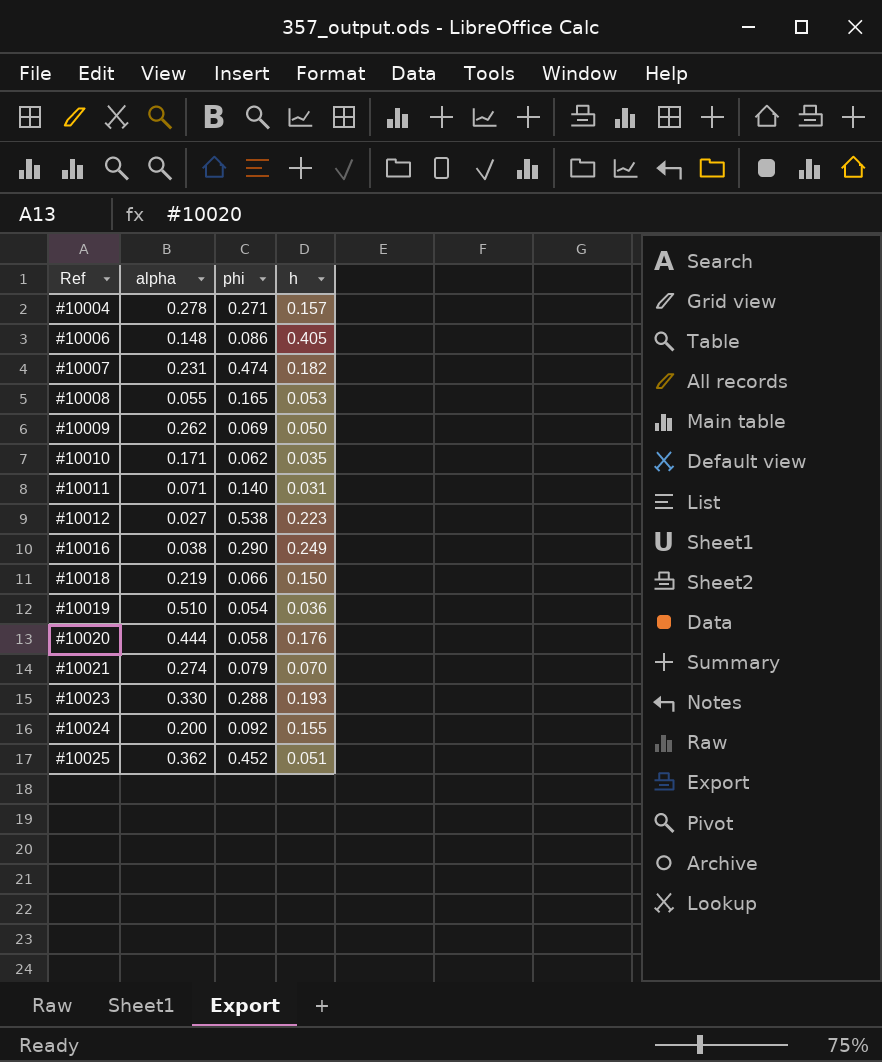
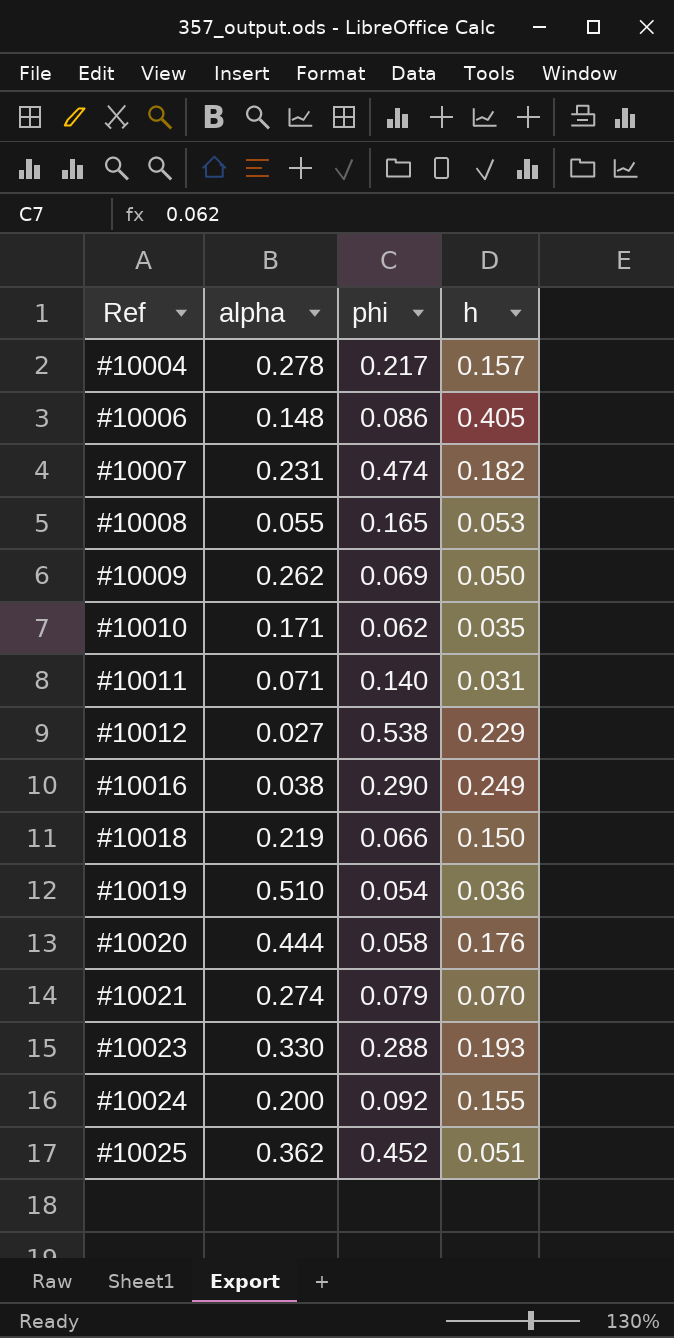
#10004 | phi: 0.271 -> 0.217
#10012 | h: 0.223 -> 0.229

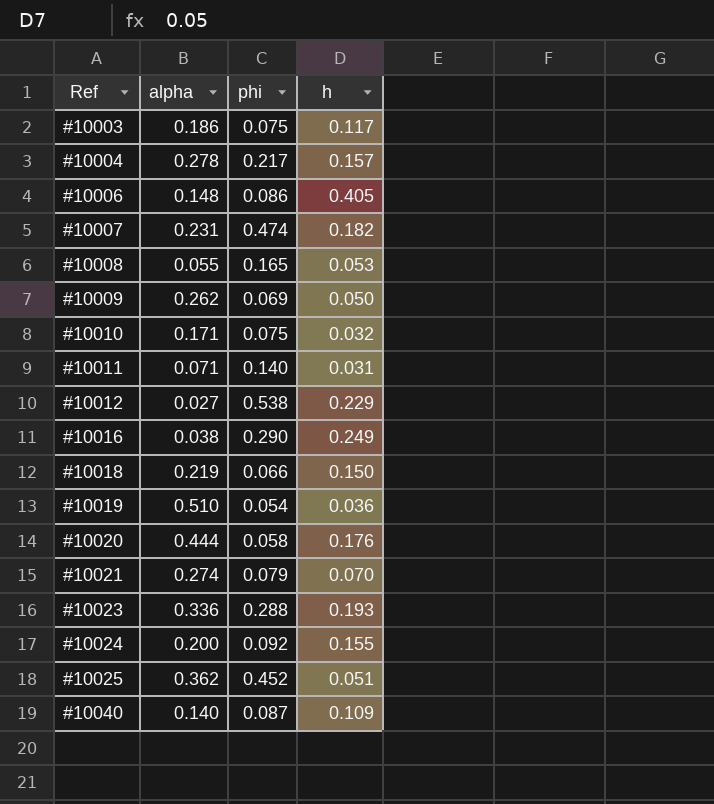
row #10003: none -> 0.186 | 0.075 | 0.117
#10010 | phi: 0.062 -> 0.075
#10010 | h: 0.035 -> 0.032
#10023 | alpha: 0.330 -> 0.336
row #10040: none -> 0.140 | 0.087 | 0.109

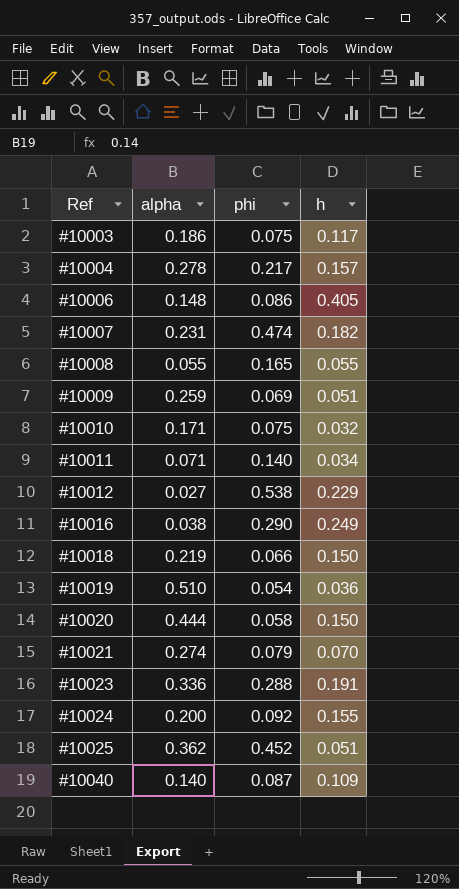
#10008 | h: 0.053 -> 0.055
#10009 | alpha: 0.262 -> 0.259
#10009 | h: 0.050 -> 0.051
#10011 | h: 0.031 -> 0.034
#10020 | h: 0.176 -> 0.150
#10023 | h: 0.193 -> 0.191

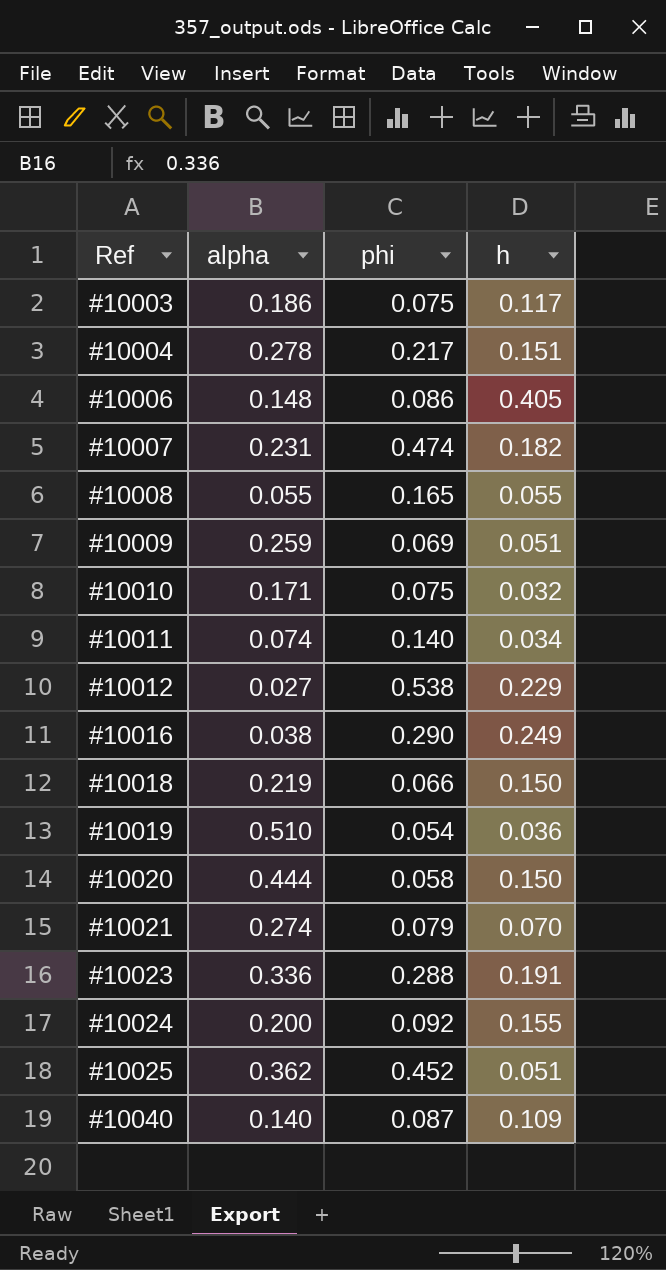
#10004 | h: 0.157 -> 0.151
#10011 | alpha: 0.071 -> 0.074

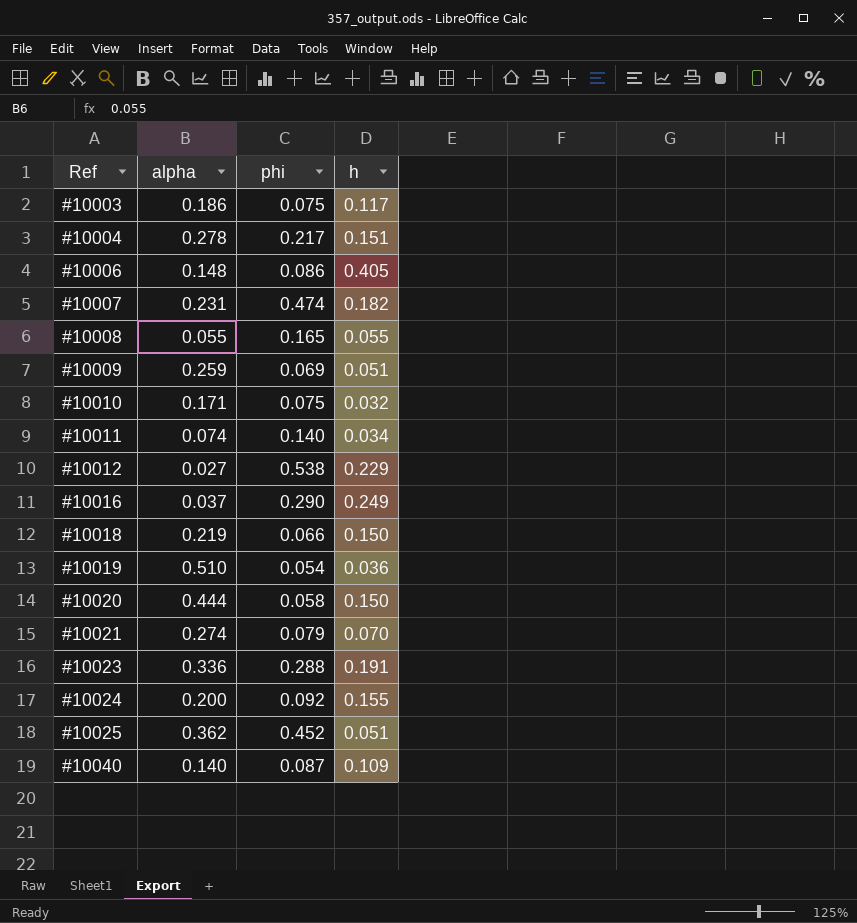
#10016 | alpha: 0.038 -> 0.037

